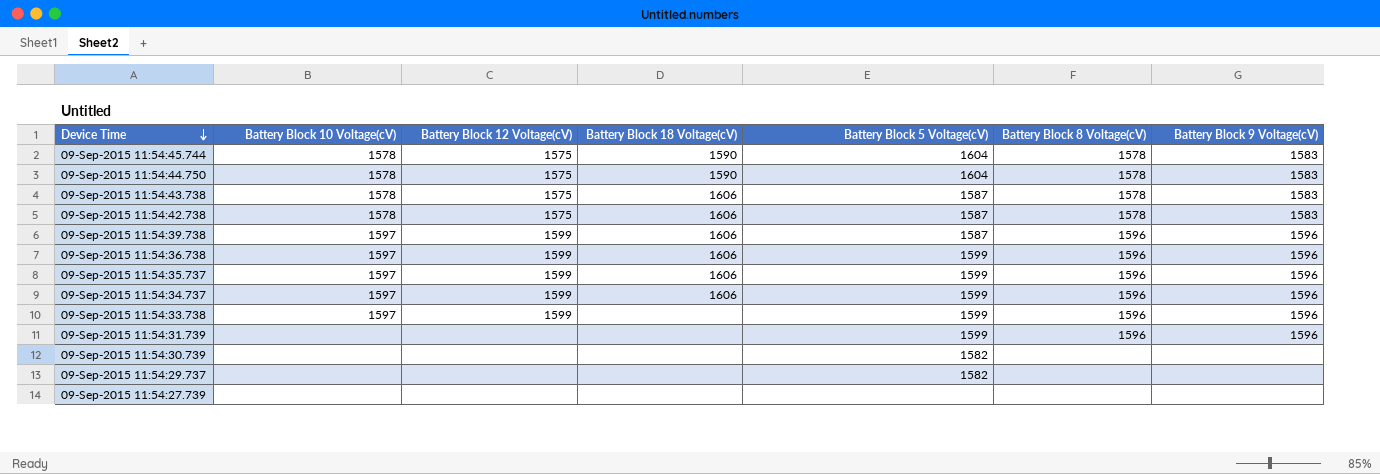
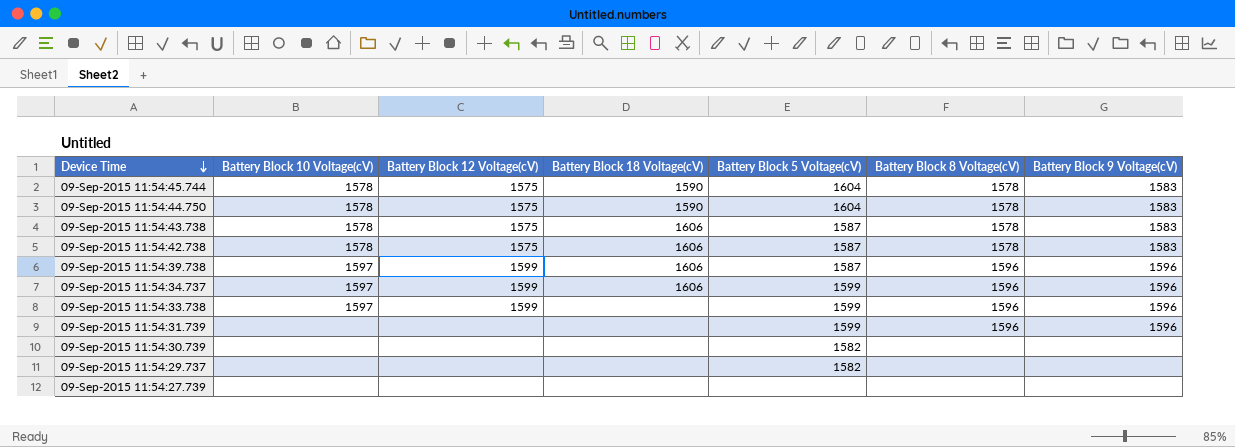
row 09-Sep-2015 11:54:36.738: 1597 | 1599 | 1606 | 1599 | 1596 | 1596 -> none
row 09-Sep-2015 11:54:35.737: 1597 | 1599 | 1606 | 1599 | 1596 | 1596 -> none

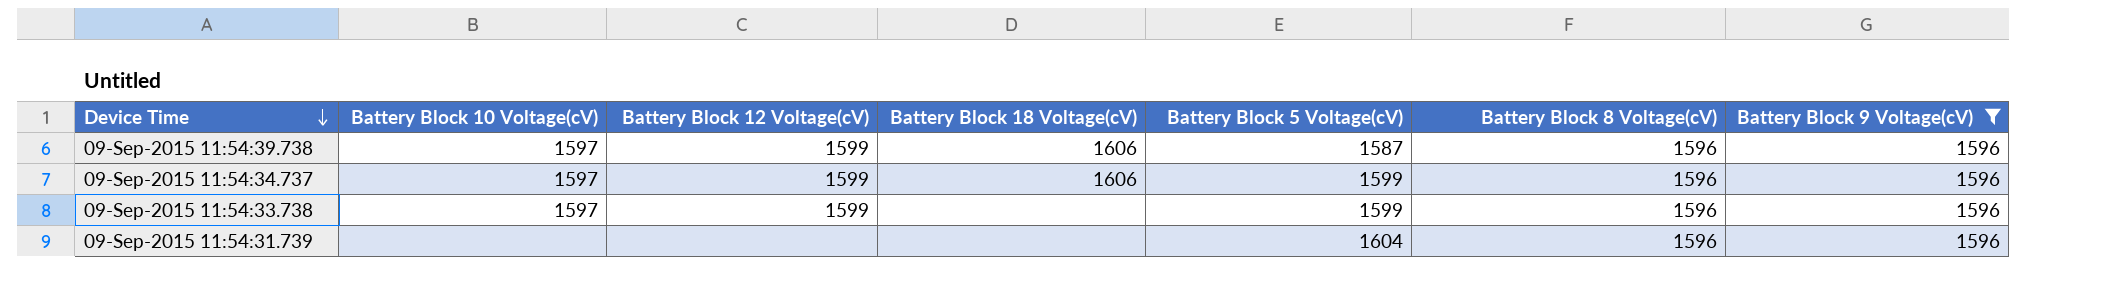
filter: none -> Battery Block 9 Voltage(cV) = 1596
09-Sep-2015 11:54:31.739 | Battery Block 5 Voltage(cV): 1599 -> 1604

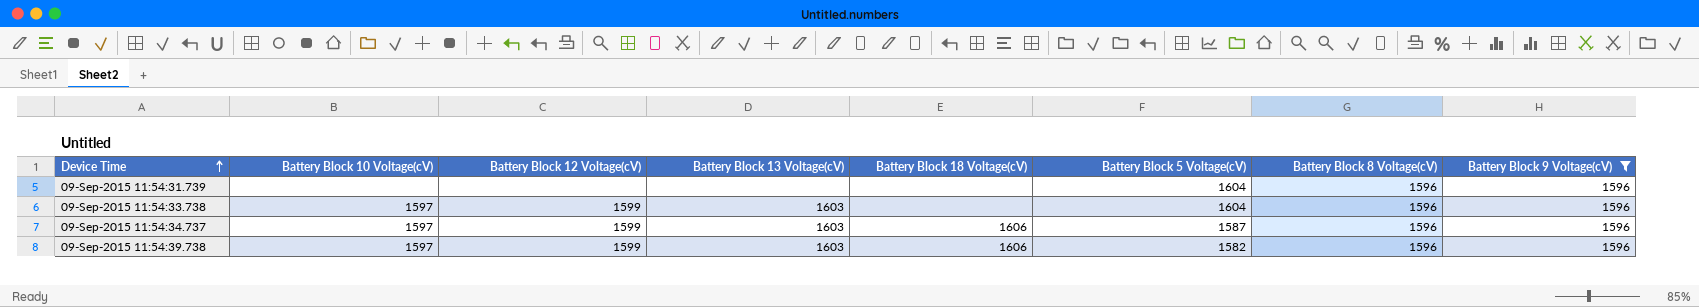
row order: Device Time descending -> Device Time ascending
column Battery Block 13 Voltage(cV) | position: none -> 4
09-Sep-2015 11:54:33.738 | Battery Block 5 Voltage(cV): 1599 -> 1604
09-Sep-2015 11:54:34.737 | Battery Block 5 Voltage(cV): 1599 -> 1587
09-Sep-2015 11:54:39.738 | Battery Block 5 Voltage(cV): 1587 -> 1582

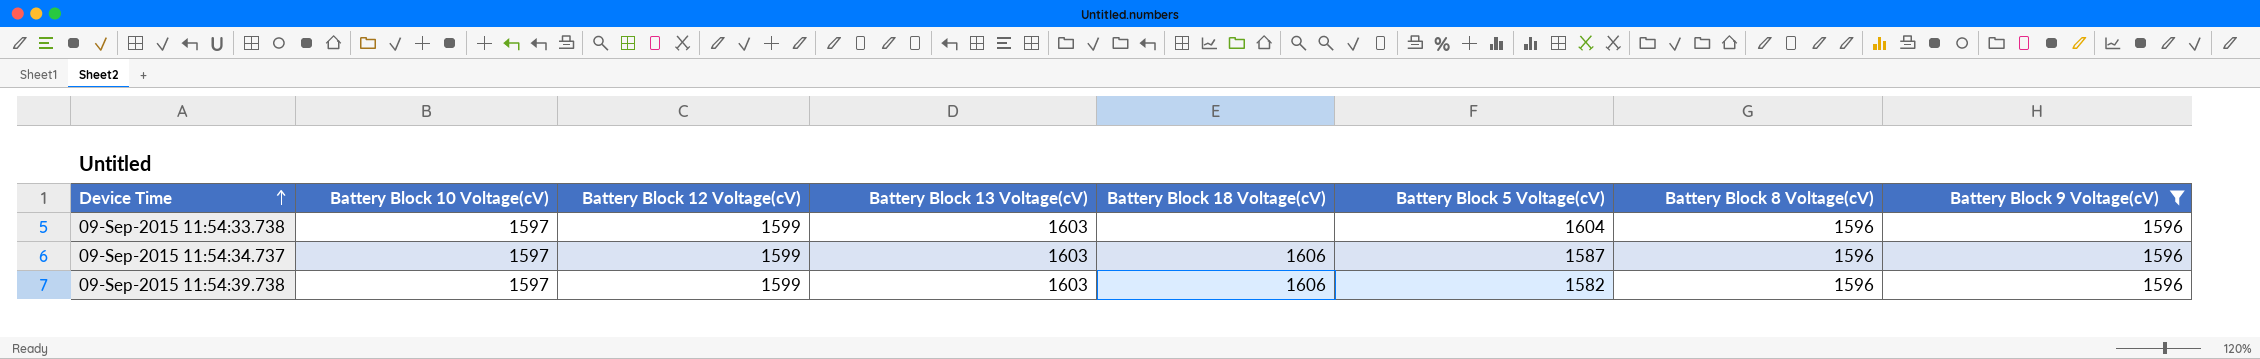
row 09-Sep-2015 11:54:31.739: none | none | none | none | 1604 | 1596 | 1596 -> none

